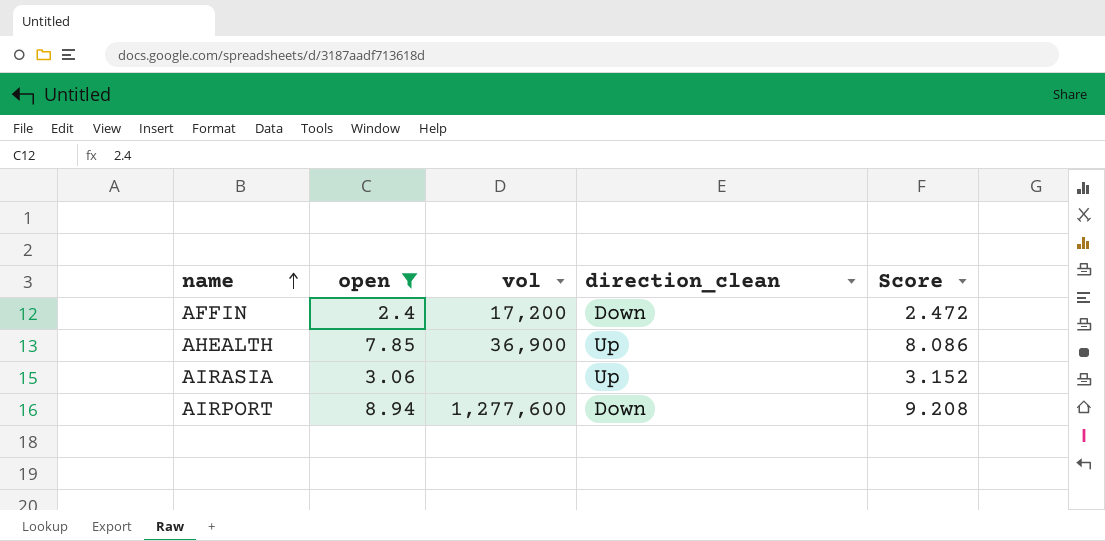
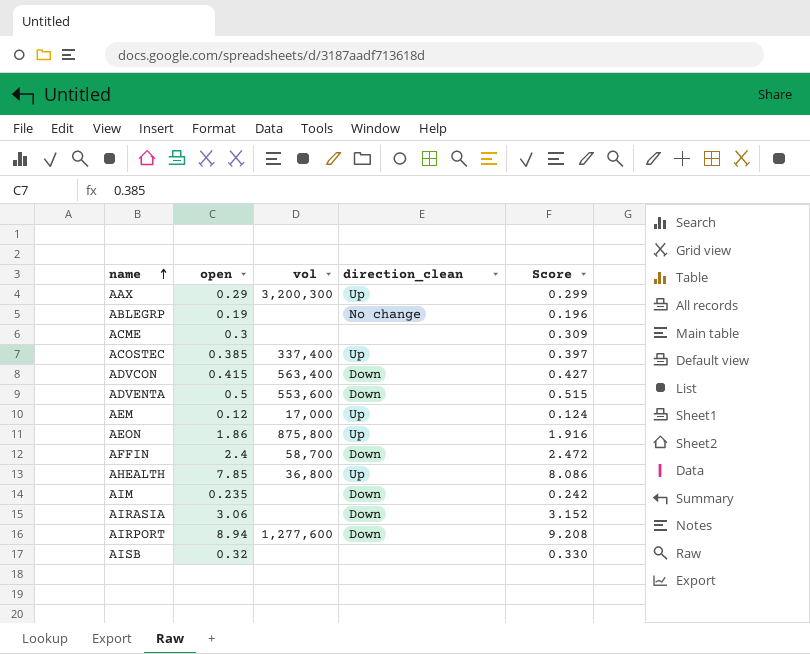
filter: open >= 2.4 -> none
AFFIN | vol: 17,200 -> 58,700
AHEALTH | vol: 36,900 -> 36,800
AIRASIA | direction_clean: Up -> Down

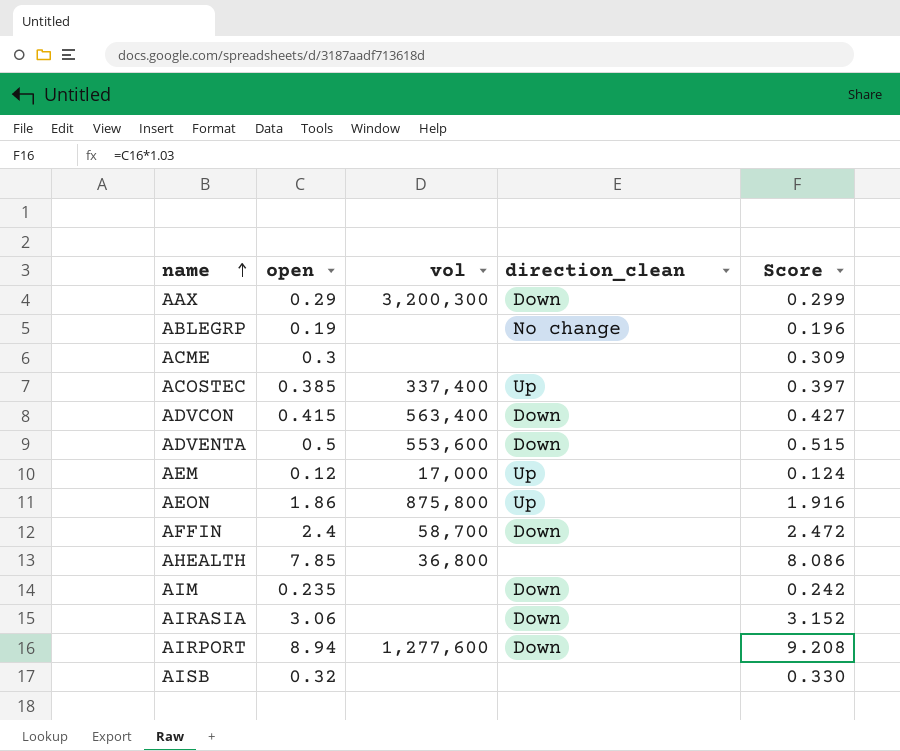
AAX | direction_clean: Up -> Down
AHEALTH | direction_clean: Up -> none

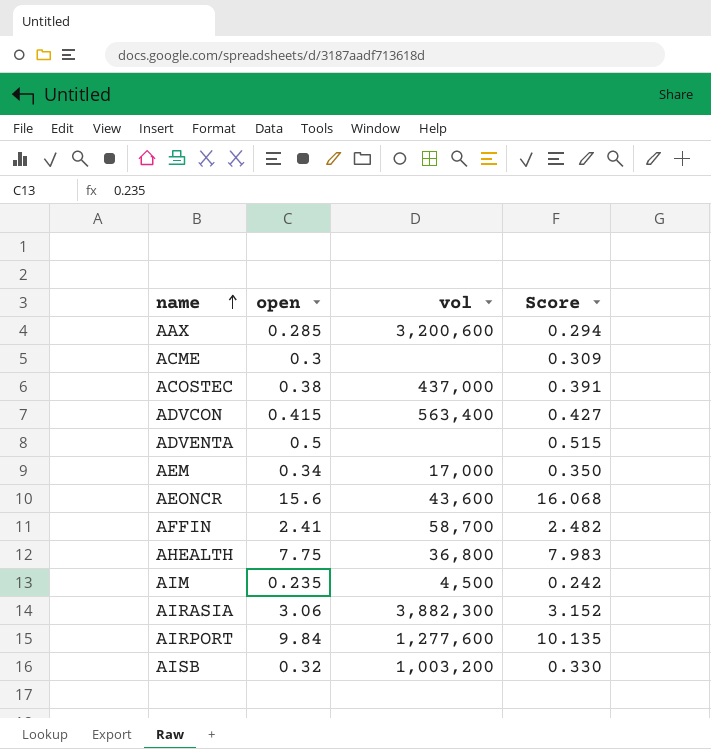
column direction_clean | position: 4 -> none
row ABLEGRP: 0.19 | none | No change | 0.196 -> none
row AEON: 1.86 | 875,800 | Up | 1.916 -> none
AAX | open: 0.29 -> 0.285
AAX | vol: 3,200,300 -> 3,200,600
AAX | Score: 0.299 -> 0.294
ACOSTEC | open: 0.385 -> 0.38
ACOSTEC | vol: 337,400 -> 437,000
ACOSTEC | Score: 0.397 -> 0.391
ADVENTA | vol: 553,600 -> none
AEM | open: 0.12 -> 0.34
AEM | Score: 0.124 -> 0.350
row AEONCR: none -> 15.6 | 43,600 | 16.068
AFFIN | open: 2.4 -> 2.41
AFFIN | Score: 2.472 -> 2.482
AHEALTH | open: 7.85 -> 7.75
AHEALTH | Score: 8.086 -> 7.983
AIM | vol: none -> 4,500
AIRASIA | vol: none -> 3,882,300
AIRPORT | open: 8.94 -> 9.84
AIRPORT | Score: 9.208 -> 10.135
AISB | vol: none -> 1,003,200

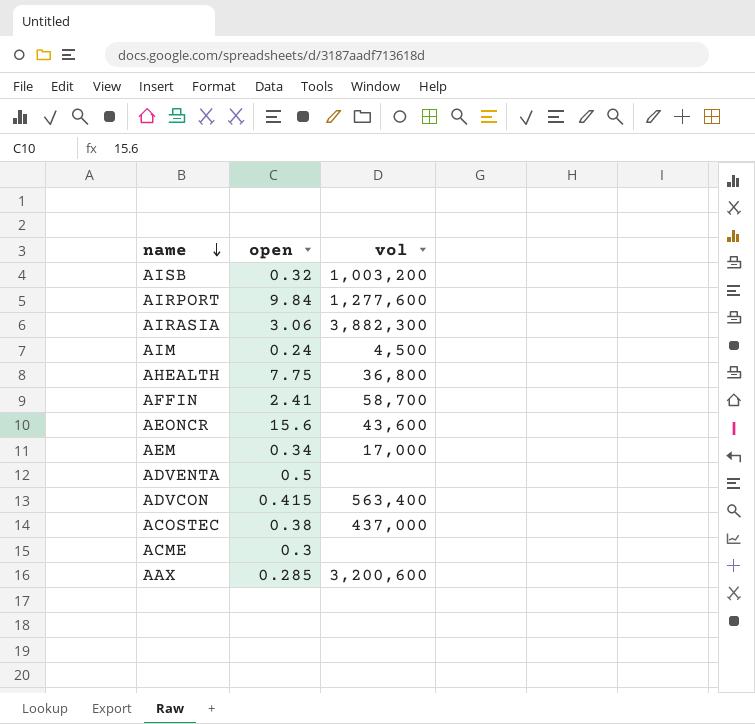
row order: name ascending -> name descending
column Score | formula: [open] * 1.03 -> none
AIM | open: 0.235 -> 0.24

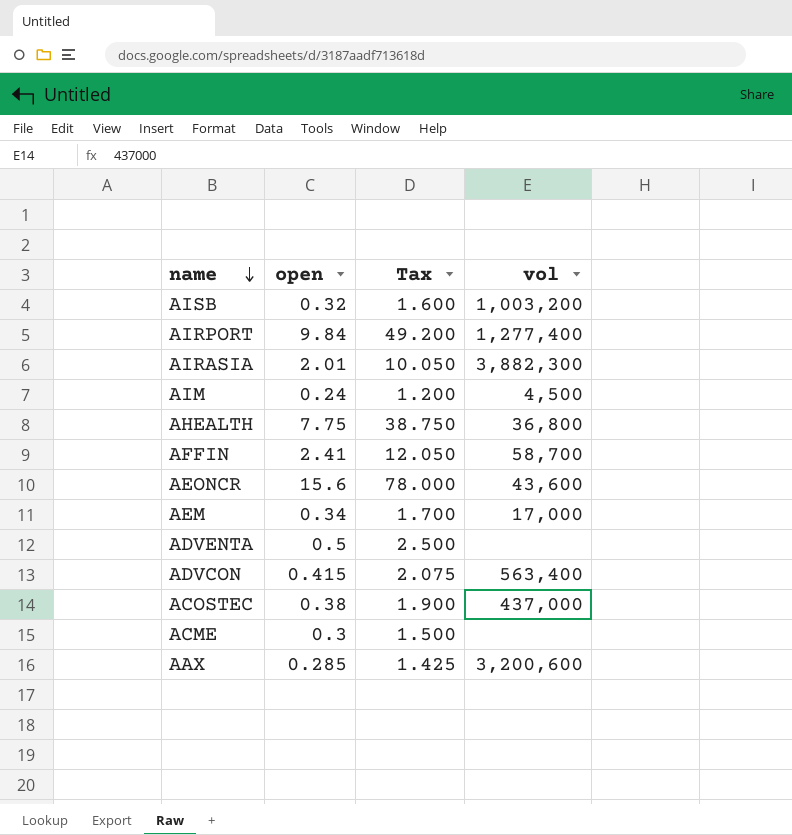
column Tax | formula: none -> [open] * 5
AIRPORT | vol: 1,277,600 -> 1,277,400
AIRASIA | open: 3.06 -> 2.01

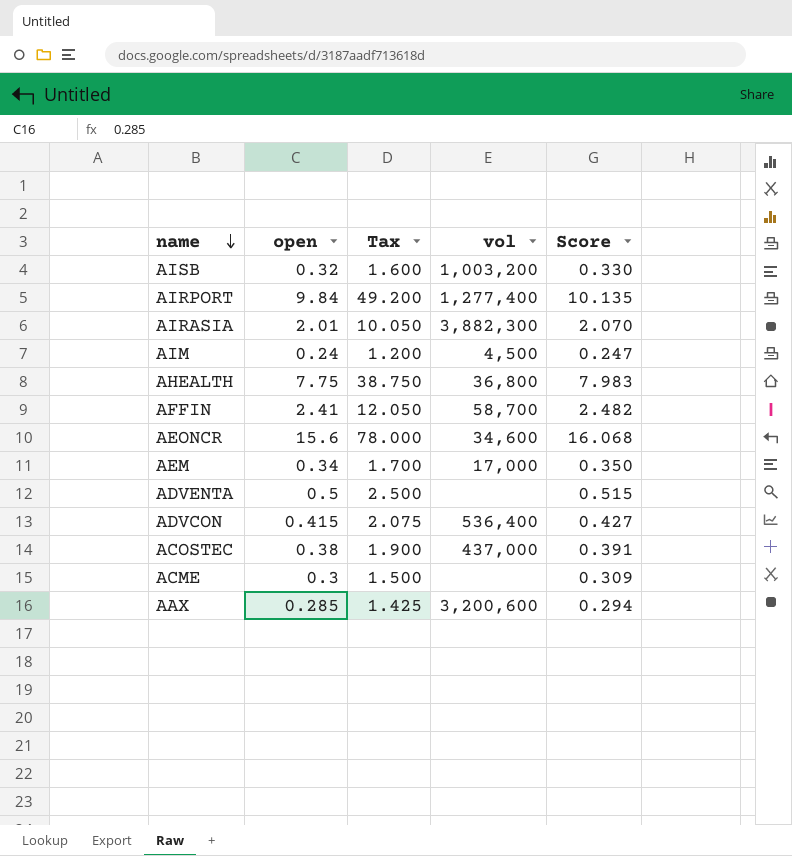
column Score | formula: none -> [open] * 1.03
AEONCR | vol: 43,600 -> 34,600
ADVCON | vol: 563,400 -> 536,400

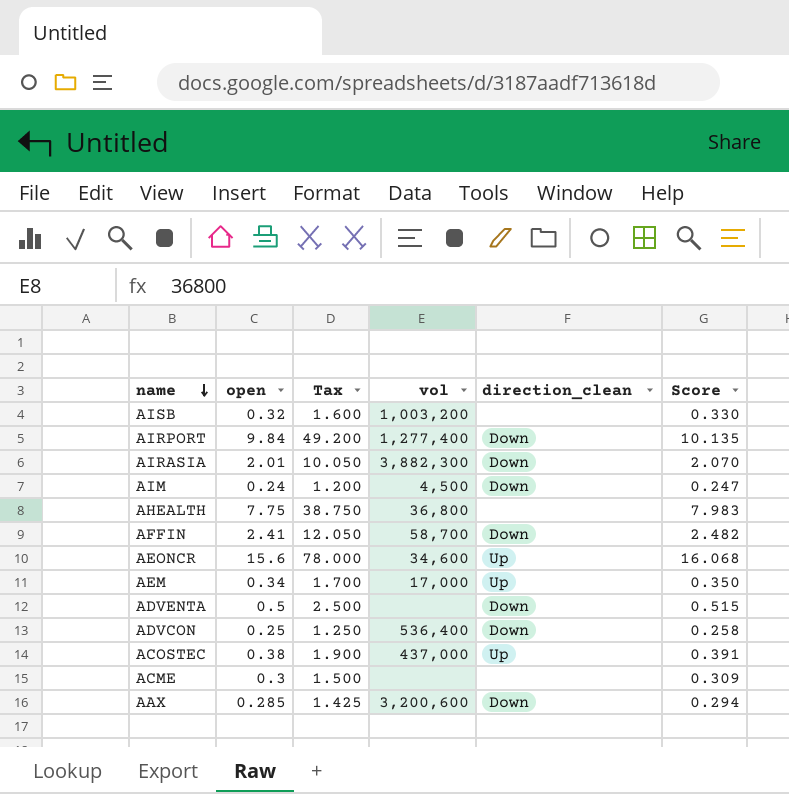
column direction_clean | position: none -> 5
ADVCON | open: 0.415 -> 0.25
ADVCON | Tax: 2.075 -> 1.250
ADVCON | Score: 0.427 -> 0.258

